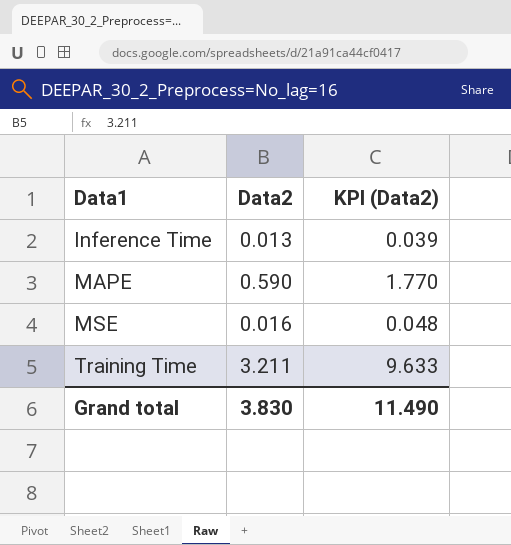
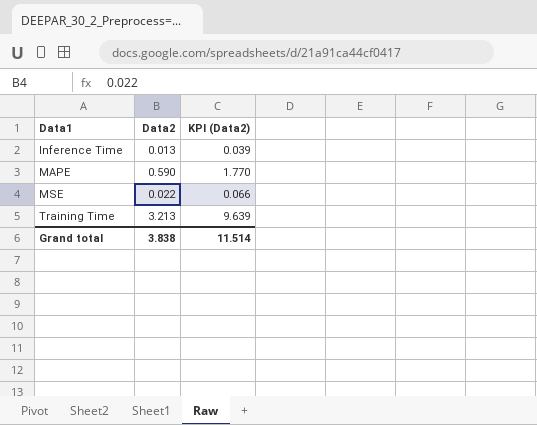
MSE | Data2: 0.016 -> 0.022
MSE | KPI (Data2): 0.048 -> 0.066
Training Time | Data2: 3.211 -> 3.213
Training Time | KPI (Data2): 9.633 -> 9.639
Grand total | Data2: 3.830 -> 3.838
Grand total | KPI (Data2): 11.490 -> 11.514

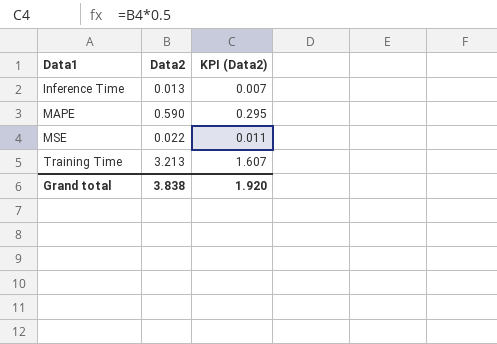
column KPI (Data2) | formula: [Data2] * 3 -> [Data2] * 0.5
Grand total | KPI (Data2): 11.514 -> 1.920

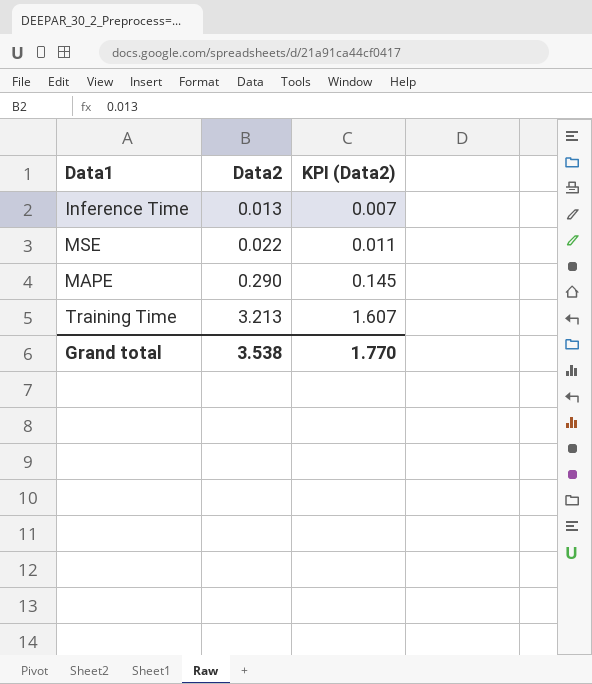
row order: Data1 ascending -> Data2 ascending
MAPE | Data2: 0.590 -> 0.290
MAPE | KPI (Data2): 0.295 -> 0.145
Grand total | Data2: 3.838 -> 3.538
Grand total | KPI (Data2): 1.920 -> 1.770

